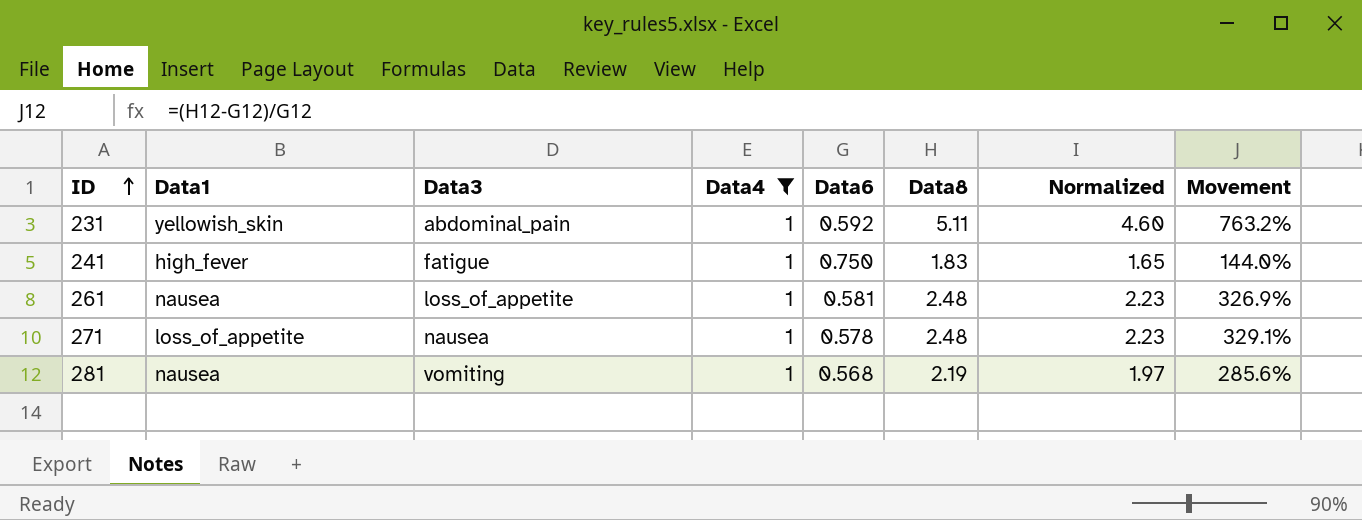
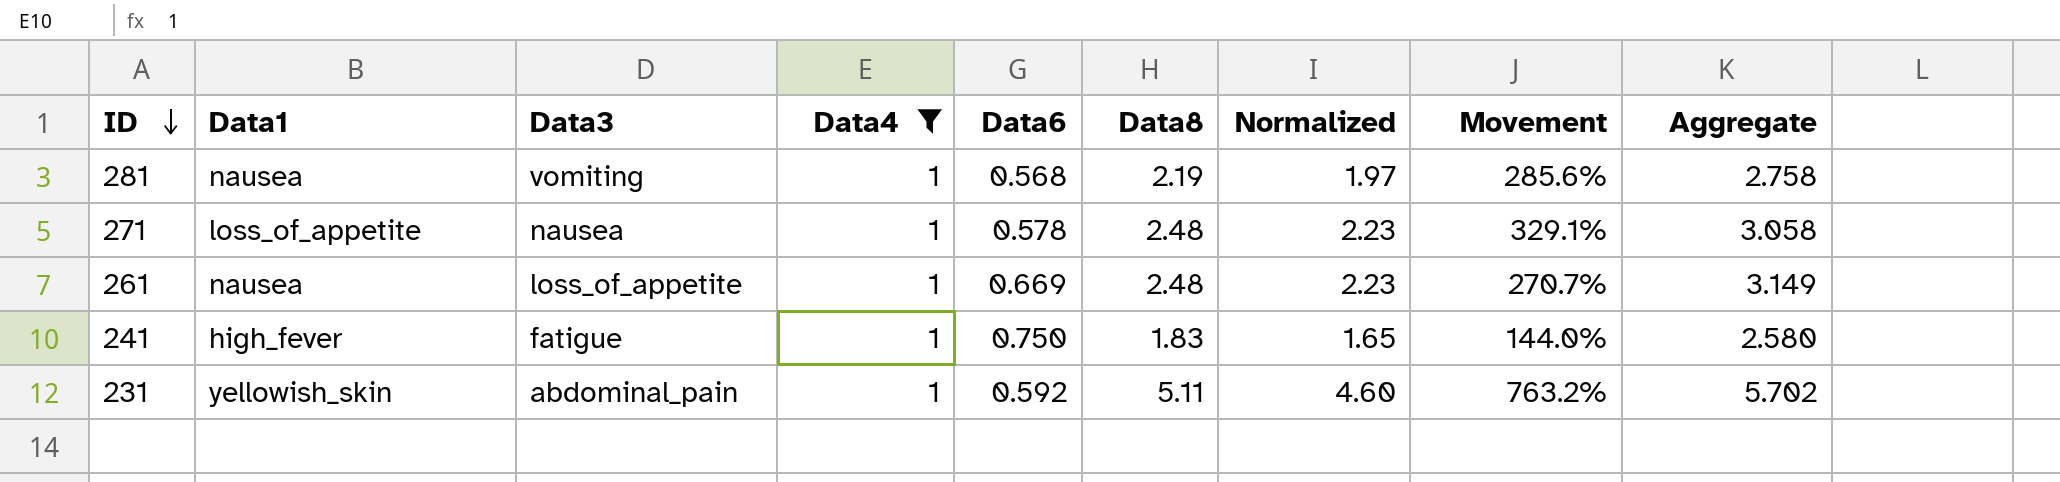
row order: ID ascending -> ID descending
column Aggregate | formula: none -> [Data6] + [Data8]
261 | Data6: 0.581 -> 0.669
261 | Movement: 326.9% -> 270.7%

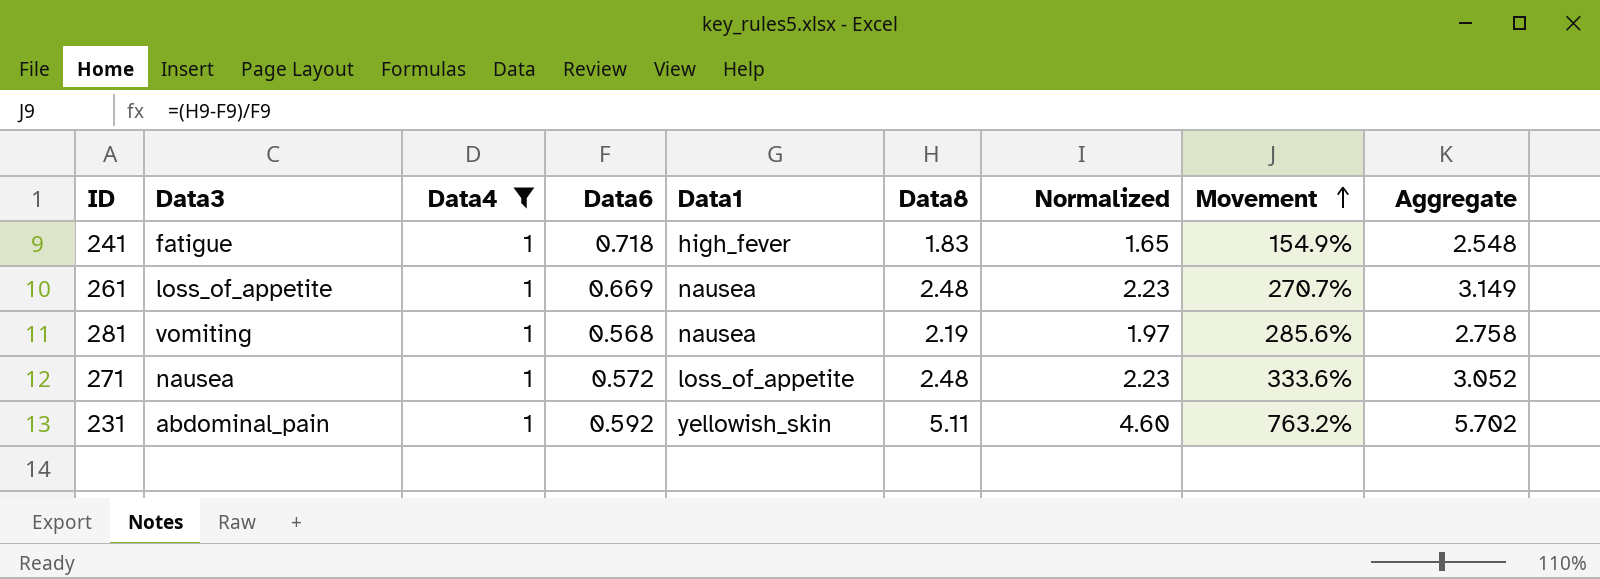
row order: ID descending -> Movement ascending
column Data1 | position: 2 -> 5
241 | Data6: 0.750 -> 0.718
241 | Movement: 144.0% -> 154.9%
241 | Aggregate: 2.580 -> 2.548
271 | Data6: 0.578 -> 0.572
271 | Movement: 329.1% -> 333.6%
271 | Aggregate: 3.058 -> 3.052

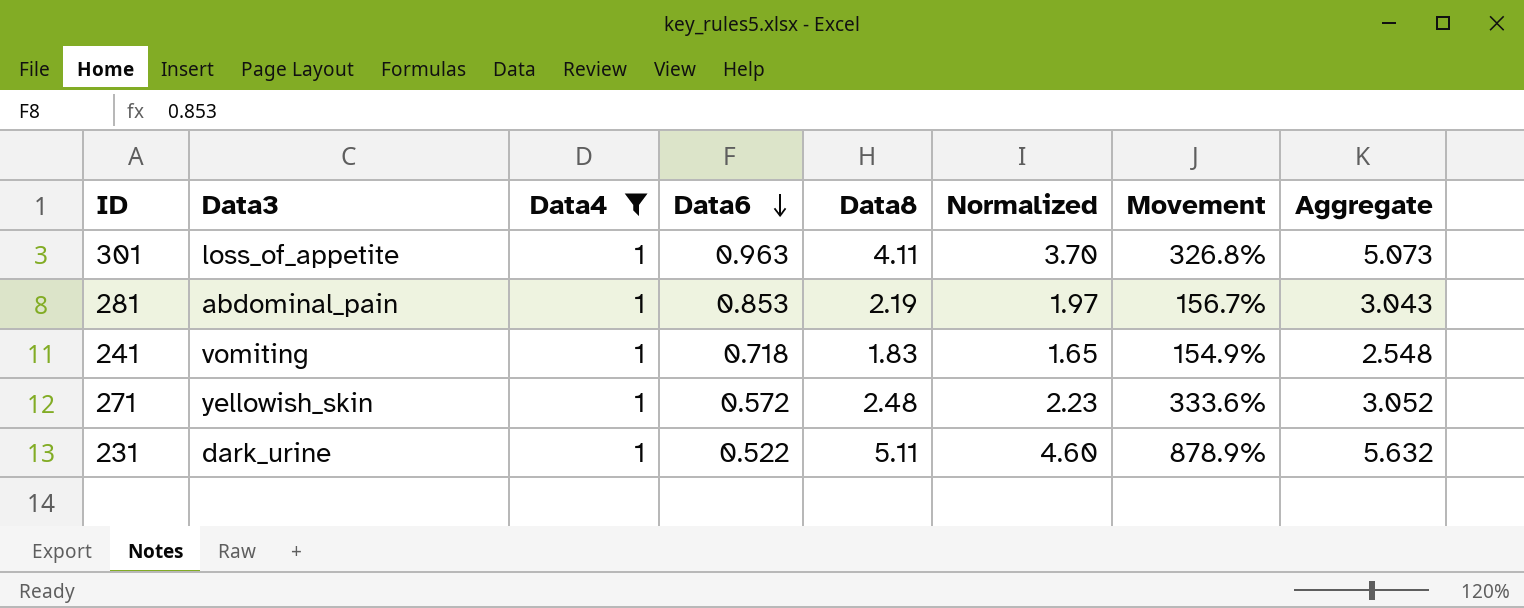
row order: Movement ascending -> Data6 descending
column Data1 | position: 5 -> none
row 261: loss_of_appetite | 1 | 0.669 | nausea | 2.48 | 2.23 | 270.7% | 3.149 -> none
row 301: none -> loss_of_appetite | 1 | 0.963 | 4.11 | 3.70 | 326.8% | 5.073
281 | Data3: vomiting -> abdominal_pain
281 | Data6: 0.568 -> 0.853
281 | Movement: 285.6% -> 156.7%
281 | Aggregate: 2.758 -> 3.043
241 | Data3: fatigue -> vomiting
271 | Data3: nausea -> yellowish_skin
231 | Data3: abdominal_pain -> dark_urine
231 | Data6: 0.592 -> 0.522
231 | Movement: 763.2% -> 878.9%
231 | Aggregate: 5.702 -> 5.632

